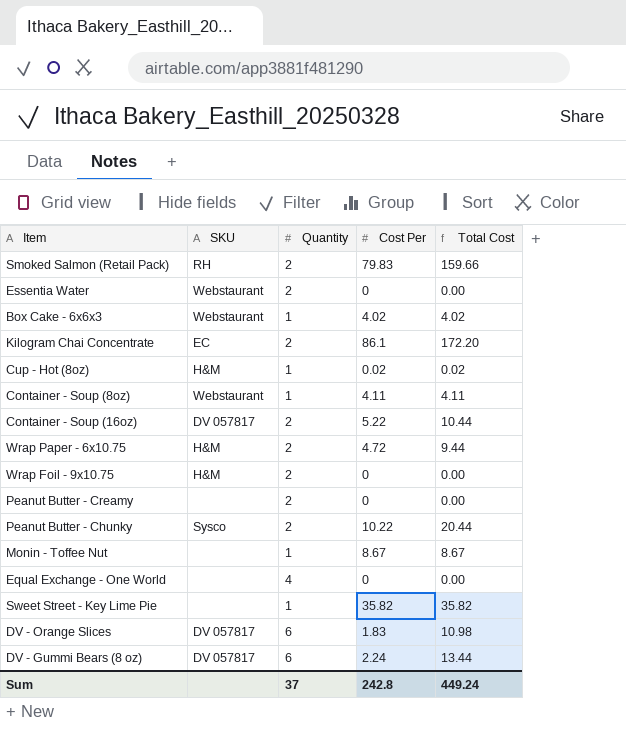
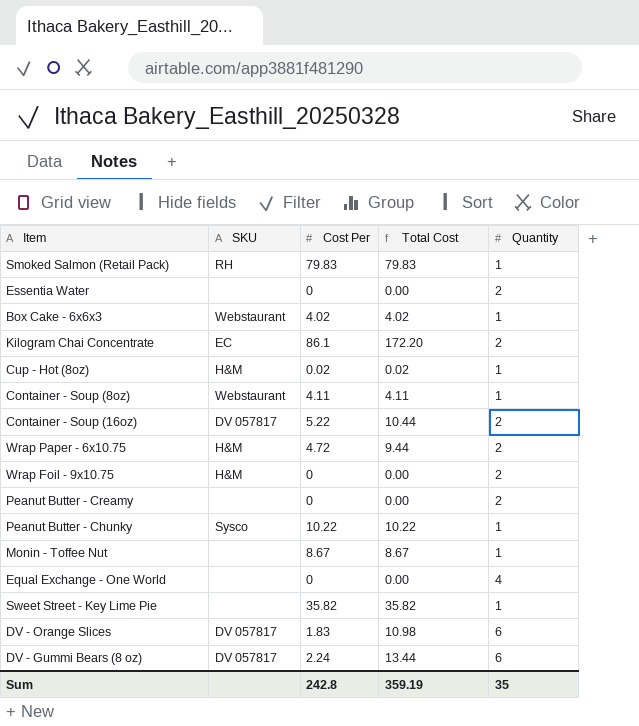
column Quantity | position: 3 -> 5
Smoked Salmon (Retail Pack) | Total Cost: 159.66 -> 79.83
Smoked Salmon (Retail Pack) | Quantity: 2 -> 1
Essentia Water | SKU: Webstaurant -> none
Peanut Butter - Chunky | Total Cost: 20.44 -> 10.22
Peanut Butter - Chunky | Quantity: 2 -> 1
Sum | Total Cost: 449.24 -> 359.19
Sum | Quantity: 37 -> 35

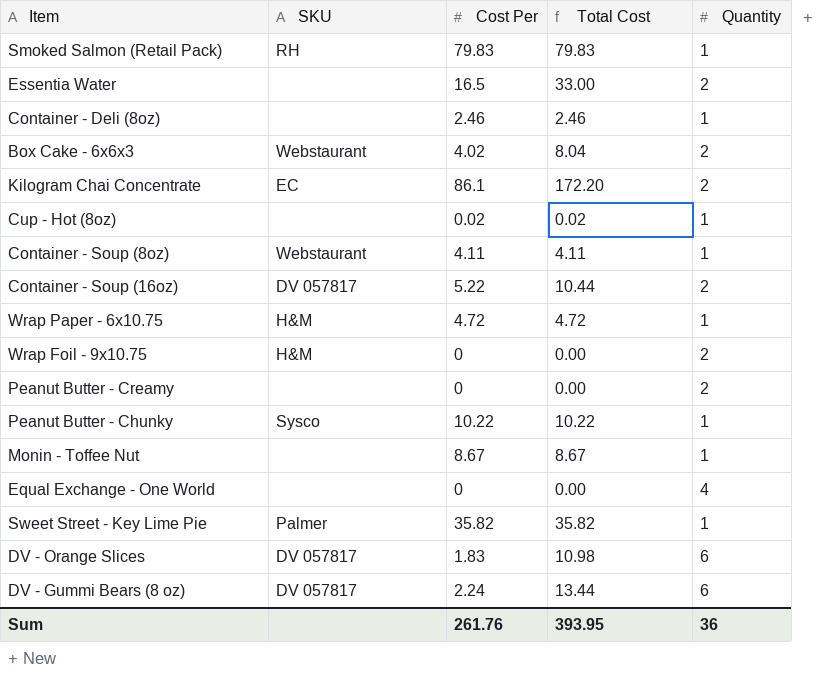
Essentia Water | Cost Per: 0 -> 16.5
Essentia Water | Total Cost: 0.00 -> 33.00
row Container - Deli (8oz): none -> none | 2.46 | 2.46 | 1
Box Cake - 6x6x3 | Total Cost: 4.02 -> 8.04
Box Cake - 6x6x3 | Quantity: 1 -> 2
Cup - Hot (8oz) | SKU: H&M -> none
Wrap Paper - 6x10.75 | Total Cost: 9.44 -> 4.72
Wrap Paper - 6x10.75 | Quantity: 2 -> 1
Sweet Street - Key Lime Pie | SKU: none -> Palmer
Sum | Cost Per: 242.8 -> 261.76
Sum | Total Cost: 359.19 -> 393.95
Sum | Quantity: 35 -> 36

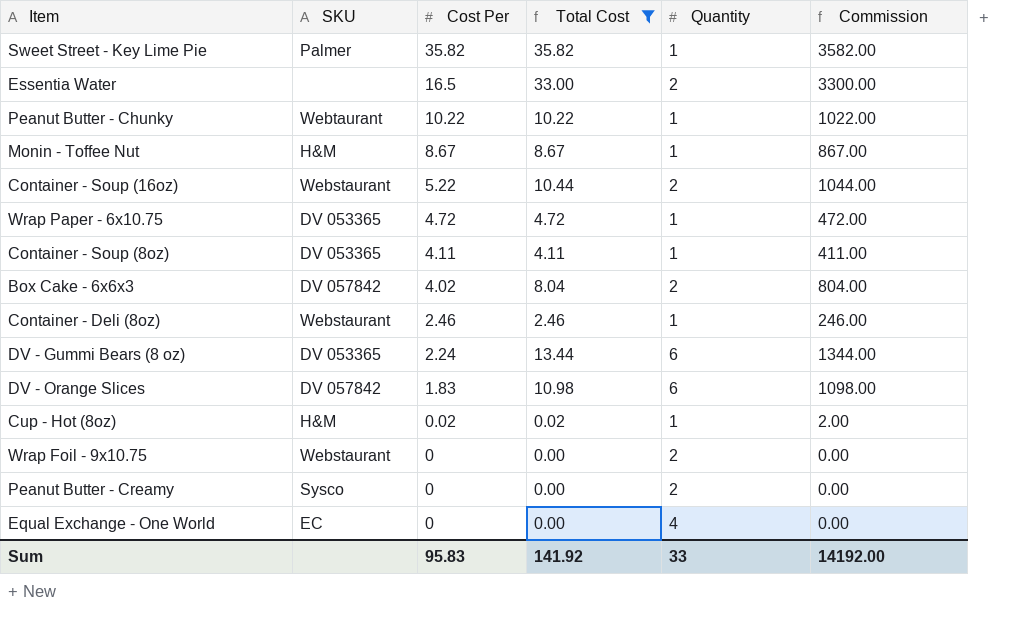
filter: none -> Total Cost <= 35.82
row order: none -> Cost Per descending
column Commission | formula: none -> [Total Cost] * 100
Peanut Butter - Chunky | SKU: Sysco -> Webtaurant
Monin - Toffee Nut | SKU: none -> H&M
Container - Soup (16oz) | SKU: DV 057817 -> Webstaurant
Wrap Paper - 6x10.75 | SKU: H&M -> DV 053365
Container - Soup (8oz) | SKU: Webstaurant -> DV 053365
Box Cake - 6x6x3 | SKU: Webstaurant -> DV 057842
Container - Deli (8oz) | SKU: none -> Webstaurant
DV - Gummi Bears (8 oz) | SKU: DV 057817 -> DV 053365
DV - Orange Slices | SKU: DV 057817 -> DV 057842
Cup - Hot (8oz) | SKU: none -> H&M
Wrap Foil - 9x10.75 | SKU: H&M -> Webstaurant
Peanut Butter - Creamy | SKU: none -> Sysco
Equal Exchange - One World | SKU: none -> EC
Sum | Cost Per: 261.76 -> 95.83
Sum | Total Cost: 393.95 -> 141.92
Sum | Quantity: 36 -> 33

